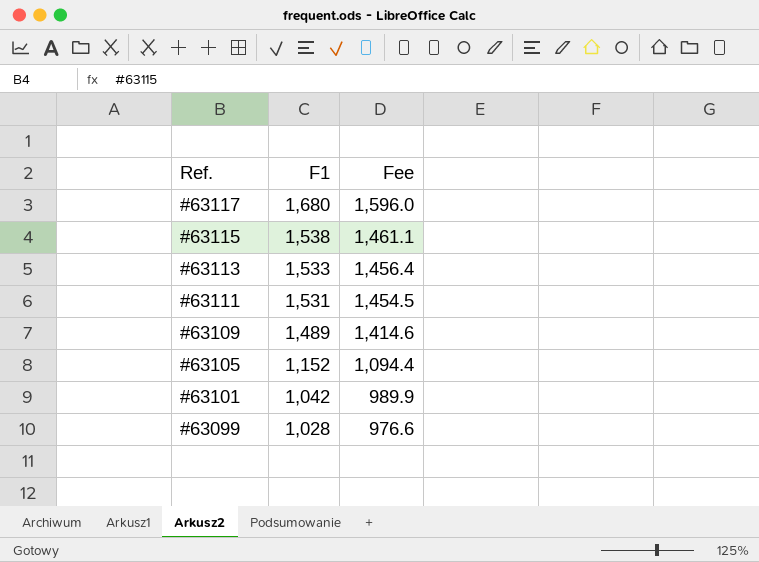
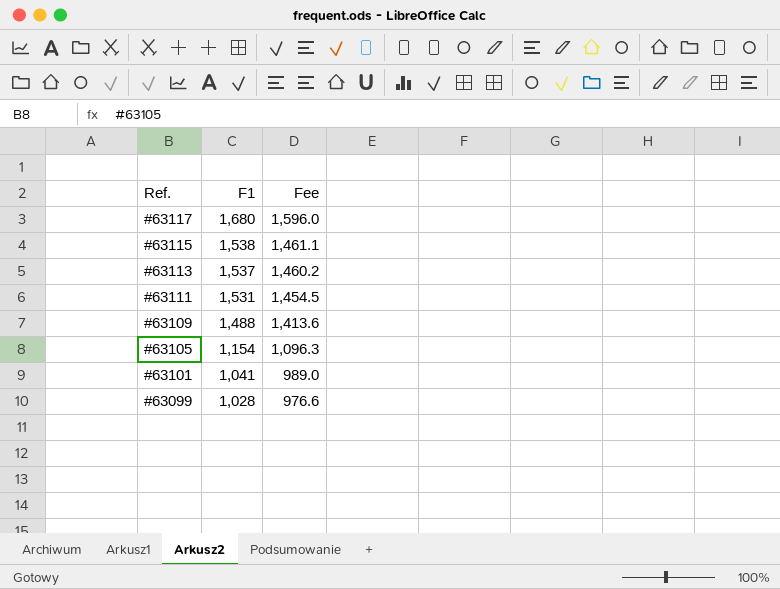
#63113 | F1: 1,533 -> 1,537
#63113 | Fee: 1,456.4 -> 1,460.2
#63109 | F1: 1,489 -> 1,488
#63109 | Fee: 1,414.6 -> 1,413.6
#63105 | F1: 1,152 -> 1,154
#63105 | Fee: 1,094.4 -> 1,096.3
#63101 | F1: 1,042 -> 1,041
#63101 | Fee: 989.9 -> 989.0

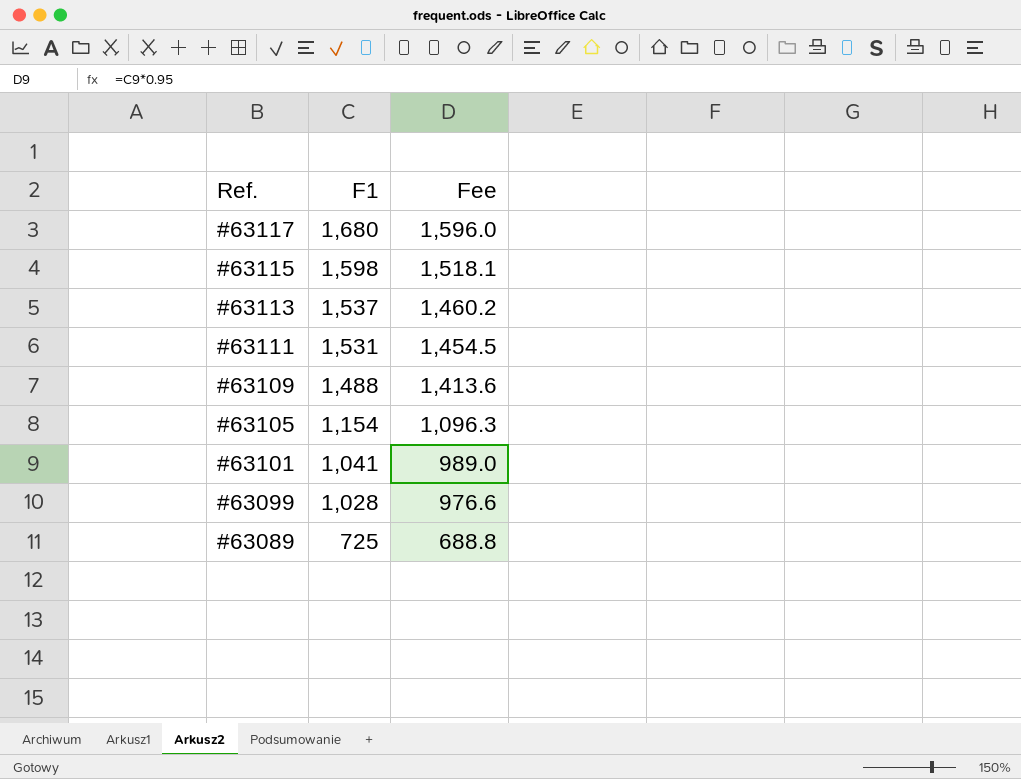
#63115 | F1: 1,538 -> 1,598
#63115 | Fee: 1,461.1 -> 1,518.1
row #63089: none -> 725 | 688.8

